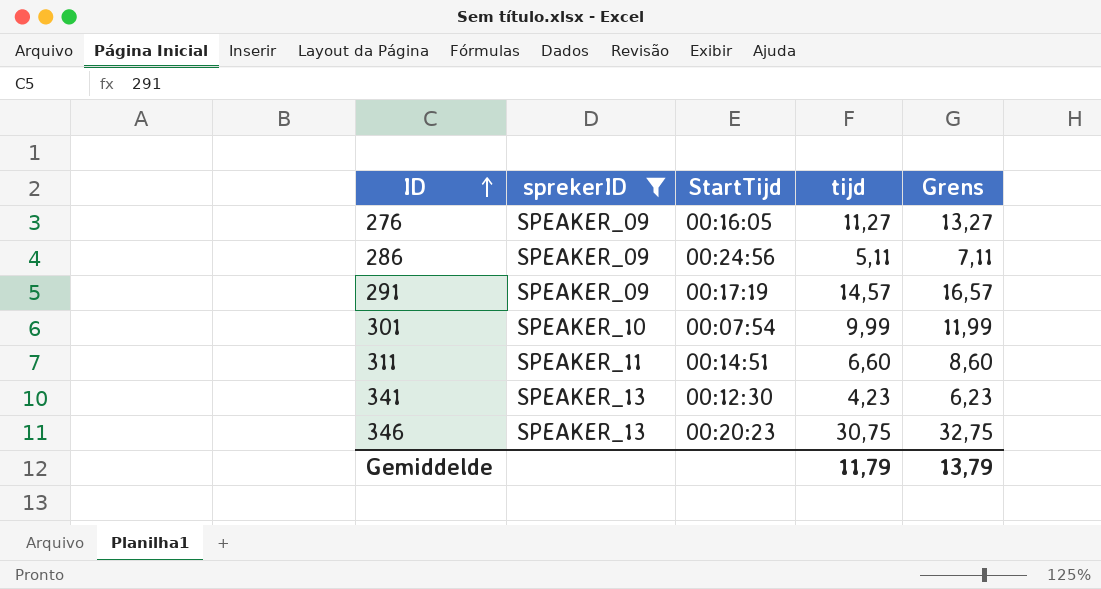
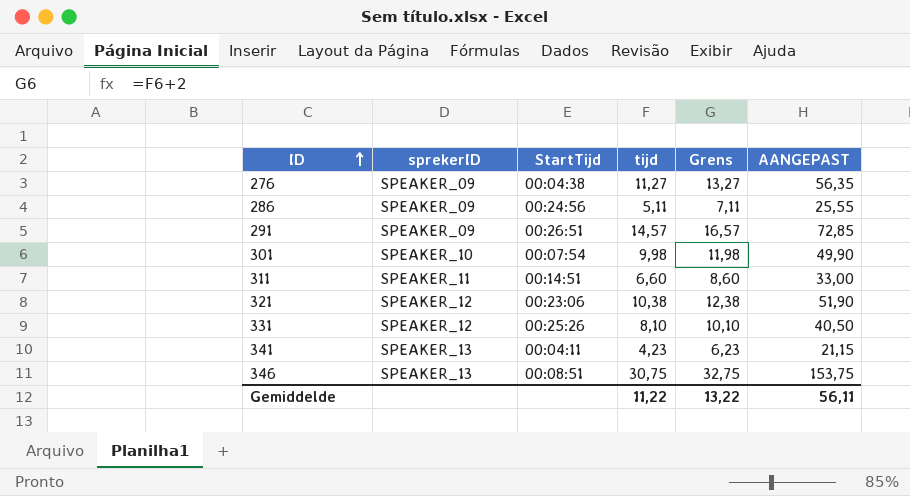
filter: sprekerID != SPEAKER_12 -> none
column AANGEPAST | formula: none -> [tijd] * 5
276 | StartTijd: 00:16:05 -> 00:04:38
291 | StartTijd: 00:17:19 -> 00:26:51
301 | tijd: 9,99 -> 9,98
301 | Grens: 11,99 -> 11,98
341 | StartTijd: 00:12:30 -> 00:04:11
346 | StartTijd: 00:20:23 -> 00:08:51
Gemiddelde | tijd: 11,79 -> 11,22
Gemiddelde | Grens: 13,79 -> 13,22

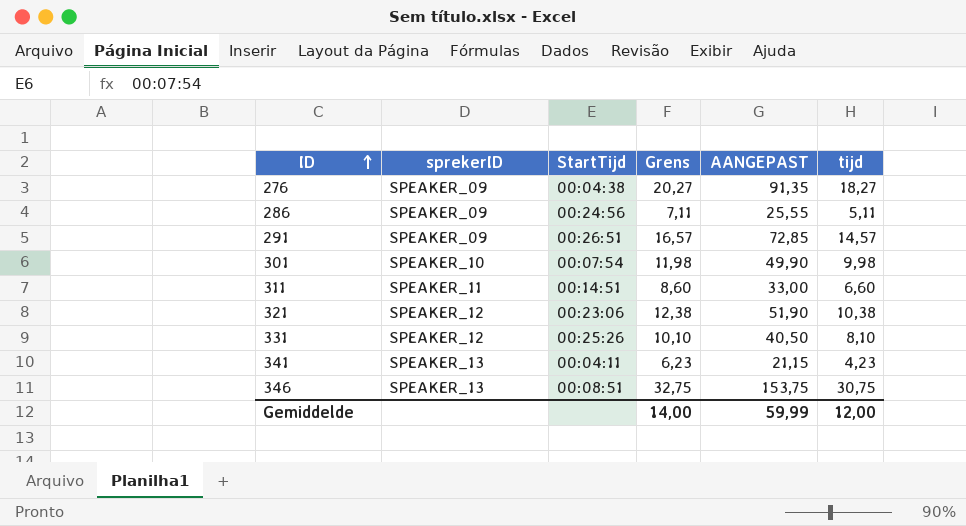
column tijd | position: 4 -> 6
276 | Grens: 13,27 -> 20,27
276 | AANGEPAST: 56,35 -> 91,35
276 | tijd: 11,27 -> 18,27
Gemiddelde | Grens: 13,22 -> 14,00
Gemiddelde | AANGEPAST: 56,11 -> 59,99
Gemiddelde | tijd: 11,22 -> 12,00

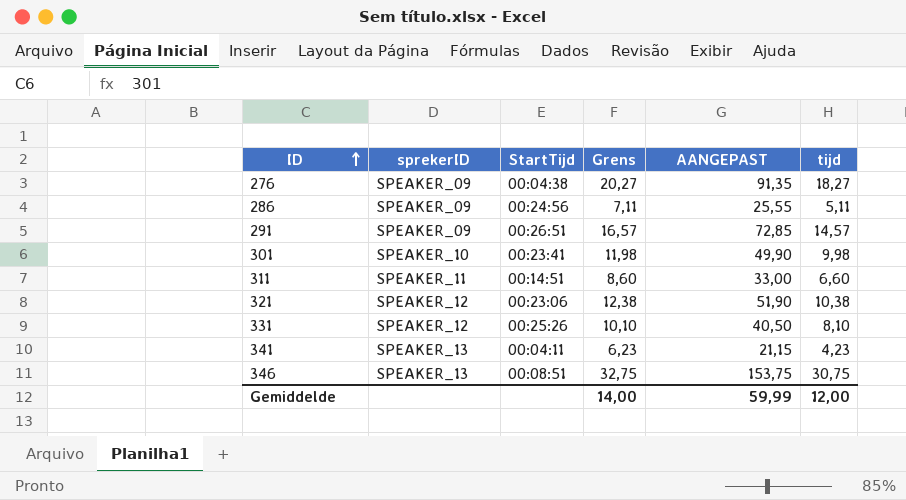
301 | StartTijd: 00:07:54 -> 00:23:41

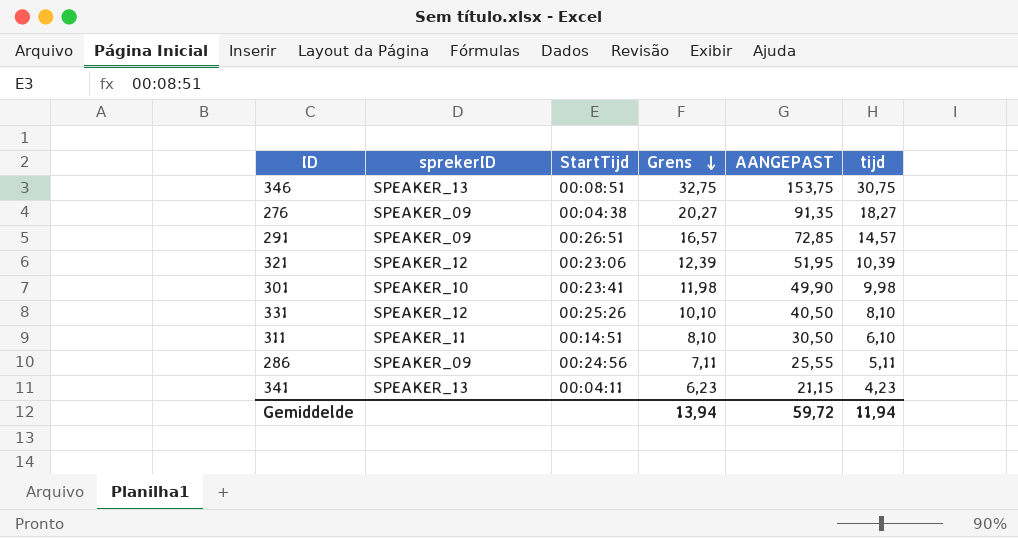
row order: ID ascending -> Grens descending
321 | Grens: 12,38 -> 12,39
321 | AANGEPAST: 51,90 -> 51,95
321 | tijd: 10,38 -> 10,39
311 | Grens: 8,60 -> 8,10
311 | AANGEPAST: 33,00 -> 30,50
311 | tijd: 6,60 -> 6,10
Gemiddelde | Grens: 14,00 -> 13,94
Gemiddelde | AANGEPAST: 59,99 -> 59,72
Gemiddelde | tijd: 12,00 -> 11,94

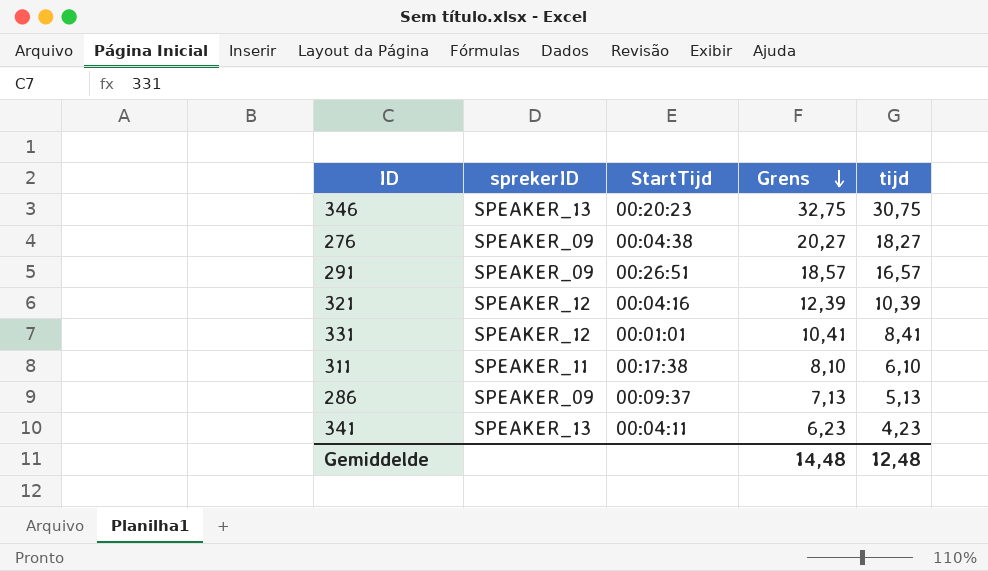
column AANGEPAST | formula: [tijd] * 5 -> none
row 301: SPEAKER_10 | 00:23:41 | 11,98 | 49,90 | 9,98 -> none
346 | StartTijd: 00:08:51 -> 00:20:23
291 | Grens: 16,57 -> 18,57
291 | tijd: 14,57 -> 16,57
321 | StartTijd: 00:23:06 -> 00:04:16
331 | StartTijd: 00:25:26 -> 00:01:01
331 | Grens: 10,10 -> 10,41
331 | tijd: 8,10 -> 8,41
311 | StartTijd: 00:14:51 -> 00:17:38
286 | StartTijd: 00:24:56 -> 00:09:37
286 | Grens: 7,11 -> 7,13
286 | tijd: 5,11 -> 5,13
Gemiddelde | Grens: 13,94 -> 14,48
Gemiddelde | tijd: 11,94 -> 12,48

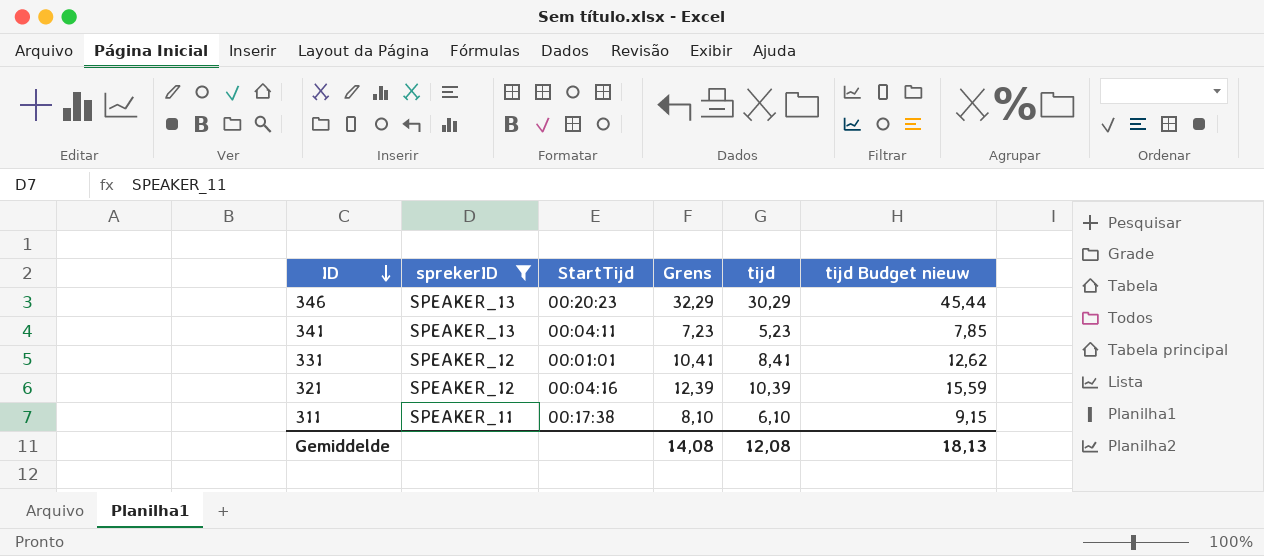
filter: none -> sprekerID != SPEAKER_09
row order: Grens descending -> ID descending
column tijd Budget nieuw | formula: none -> [tijd] * 1,5
346 | Grens: 32,75 -> 32,29
346 | tijd: 30,75 -> 30,29
341 | Grens: 6,23 -> 7,23
341 | tijd: 4,23 -> 5,23
Gemiddelde | Grens: 14,48 -> 14,08
Gemiddelde | tijd: 12,48 -> 12,08

